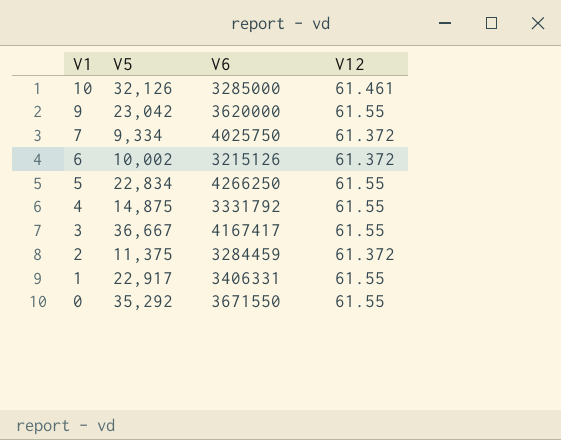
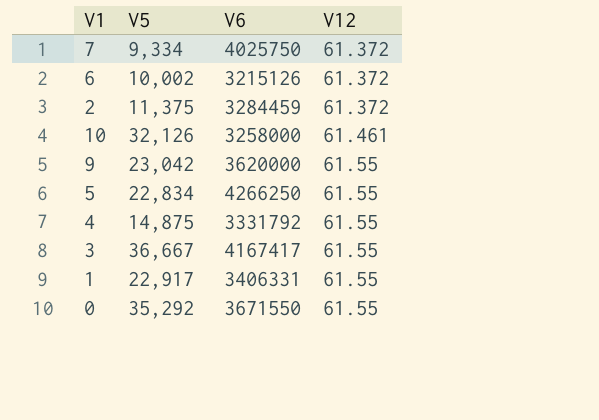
row order: V1 descending -> V12 ascending
10 | V6: 3285000 -> 3258000

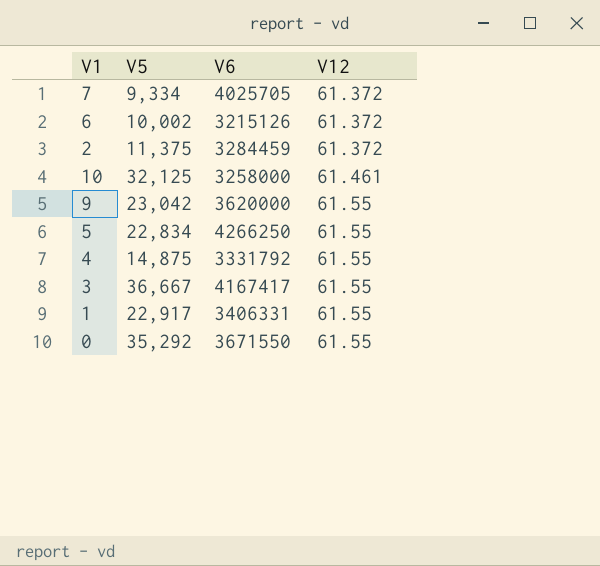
7 | V6: 4025750 -> 4025705
10 | V5: 32,126 -> 32,125

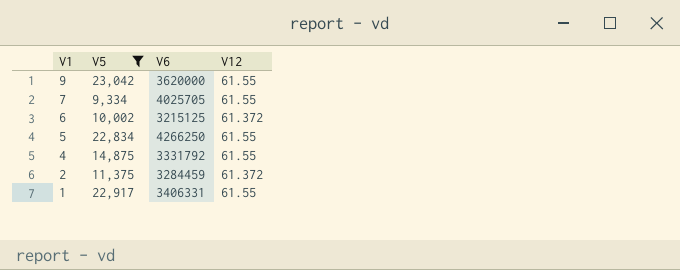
filter: none -> V5 <= 23,042
row order: V12 ascending -> V1 descending
7 | V12: 61.372 -> 61.55
6 | V6: 3215126 -> 3215125

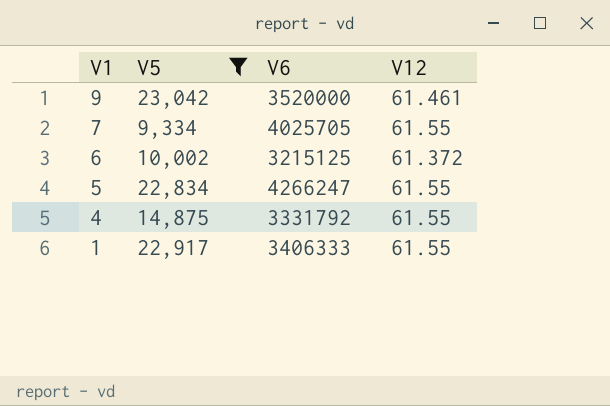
row 2: 11,375 | 3284459 | 61.372 -> none
9 | V6: 3620000 -> 3520000
9 | V12: 61.55 -> 61.461
5 | V6: 4266250 -> 4266247
1 | V6: 3406331 -> 3406333

